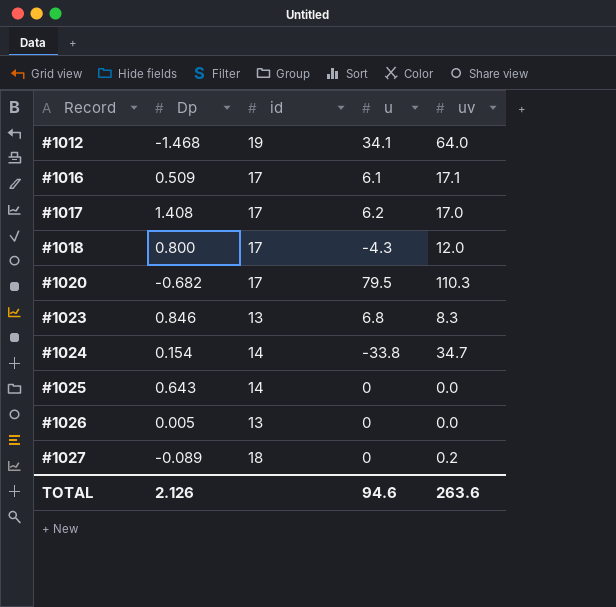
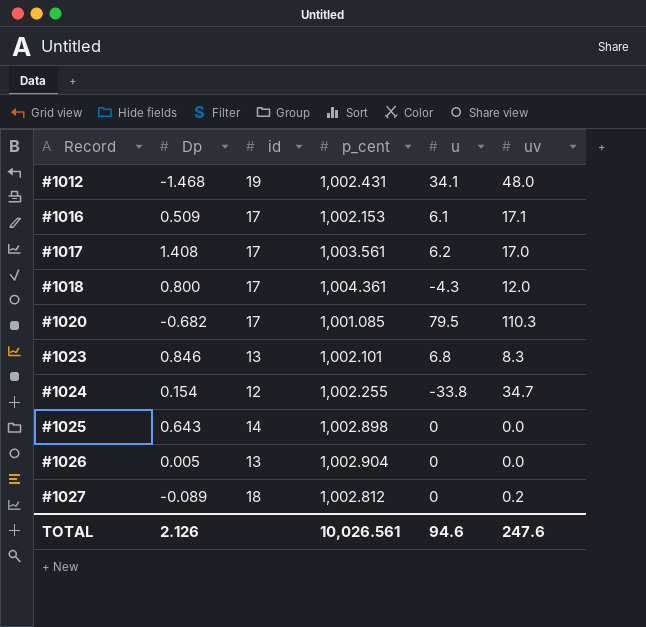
column p_cent | position: none -> 4
#1012 | uv: 64.0 -> 48.0
#1024 | id: 14 -> 12
TOTAL | uv: 263.6 -> 247.6

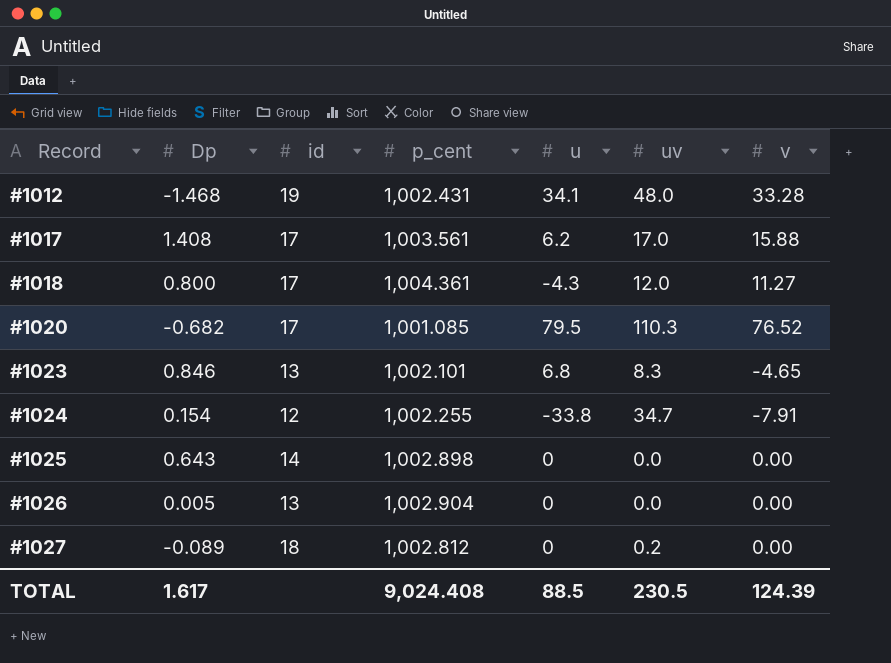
column v | position: none -> 7
row #1016: 0.509 | 17 | 1,002.153 | 6.1 | 17.1 -> none
TOTAL | Dp: 2.126 -> 1.617
TOTAL | p_cent: 10,026.561 -> 9,024.408
TOTAL | u: 94.6 -> 88.5
TOTAL | uv: 247.6 -> 230.5

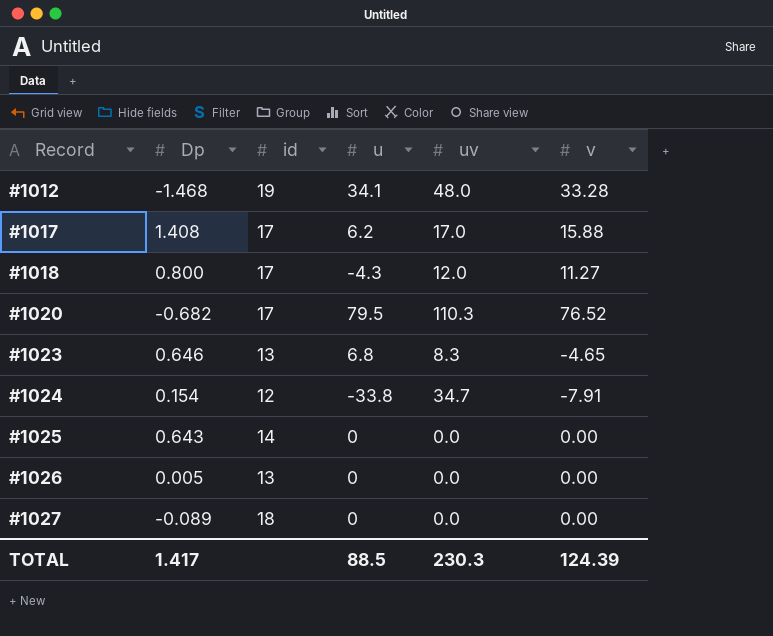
column p_cent | position: 4 -> none
#1023 | Dp: 0.846 -> 0.646
#1027 | uv: 0.2 -> 0.0
TOTAL | Dp: 1.617 -> 1.417
TOTAL | uv: 230.5 -> 230.3

